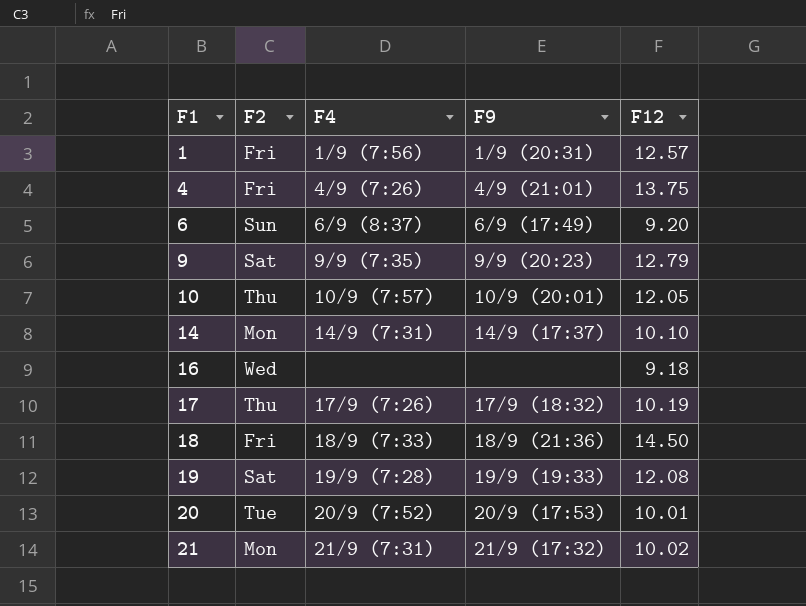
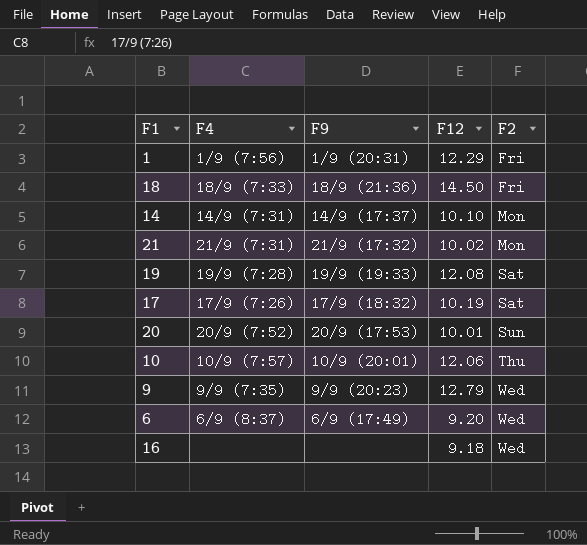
row order: F1 ascending -> F2 ascending
column F2 | position: 2 -> 5
row 4: Fri | 4/9 (7:26) | 4/9 (21:01) | 13.75 -> none
1 | F12: 12.57 -> 12.29
17 | F2: Thu -> Sat
20 | F2: Tue -> Sun
10 | F12: 12.05 -> 12.06
9 | F2: Sat -> Wed
6 | F2: Sun -> Wed

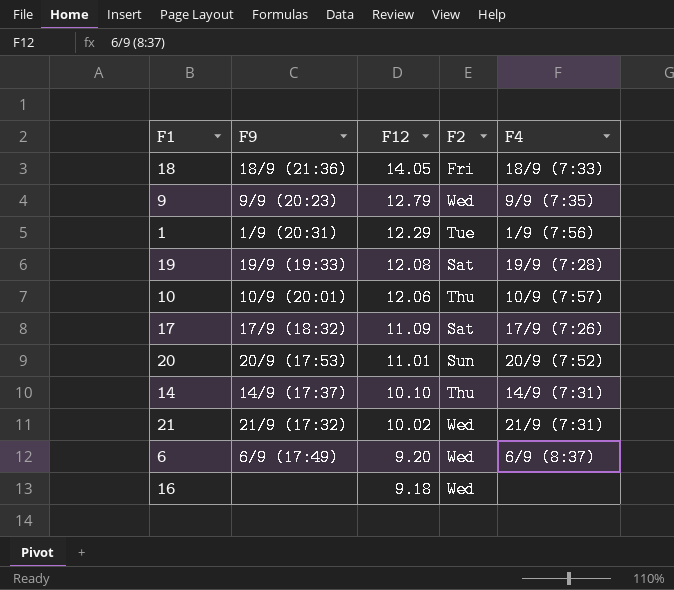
row order: F2 ascending -> F12 descending
column F4 | position: 2 -> 5
18 | F12: 14.50 -> 14.05
1 | F2: Fri -> Tue
17 | F12: 10.19 -> 11.09
20 | F12: 10.01 -> 11.01
14 | F2: Mon -> Thu
21 | F2: Mon -> Wed

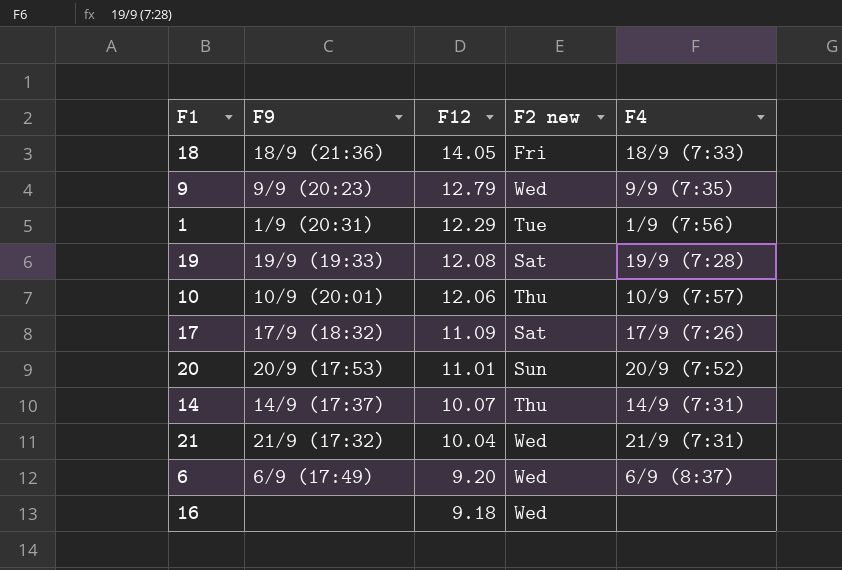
column name: F2 -> F2 new
14 | F12: 10.10 -> 10.07
21 | F12: 10.02 -> 10.04

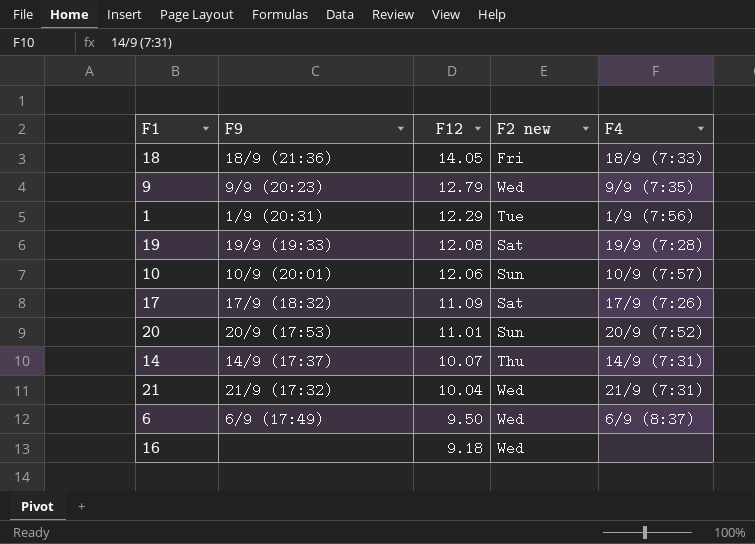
10 | F2 new: Thu -> Sun
6 | F12: 9.20 -> 9.50

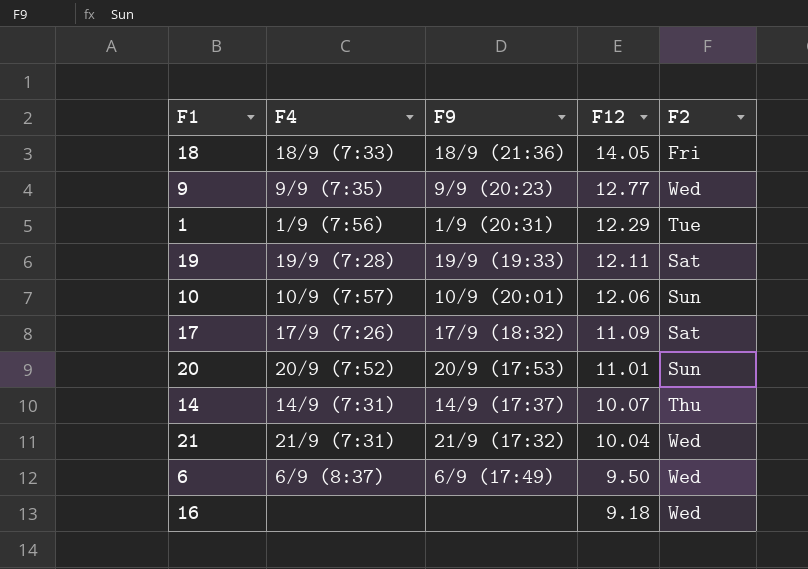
column F4 | position: 5 -> 2
column name: F2 new -> F2
9 | F12: 12.79 -> 12.77
19 | F12: 12.08 -> 12.11

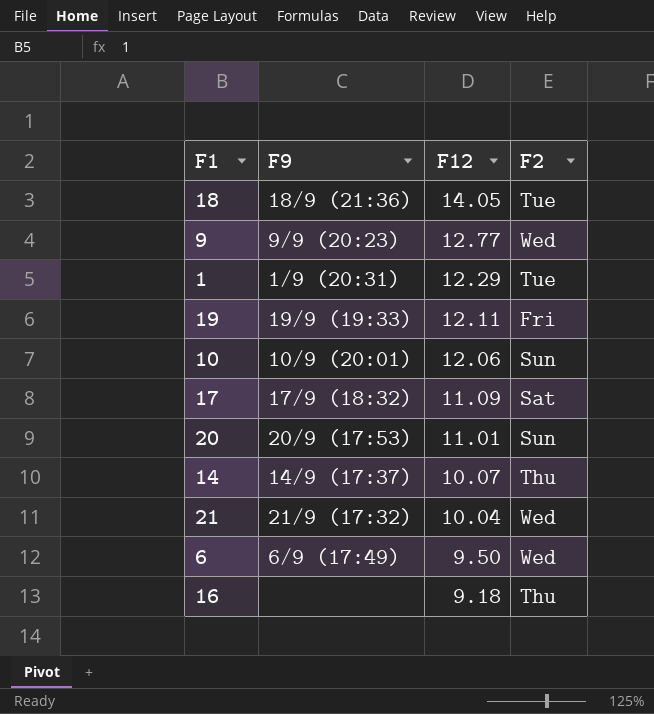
column F4 | position: 2 -> none
18 | F2: Fri -> Tue
19 | F2: Sat -> Fri
16 | F2: Wed -> Thu

